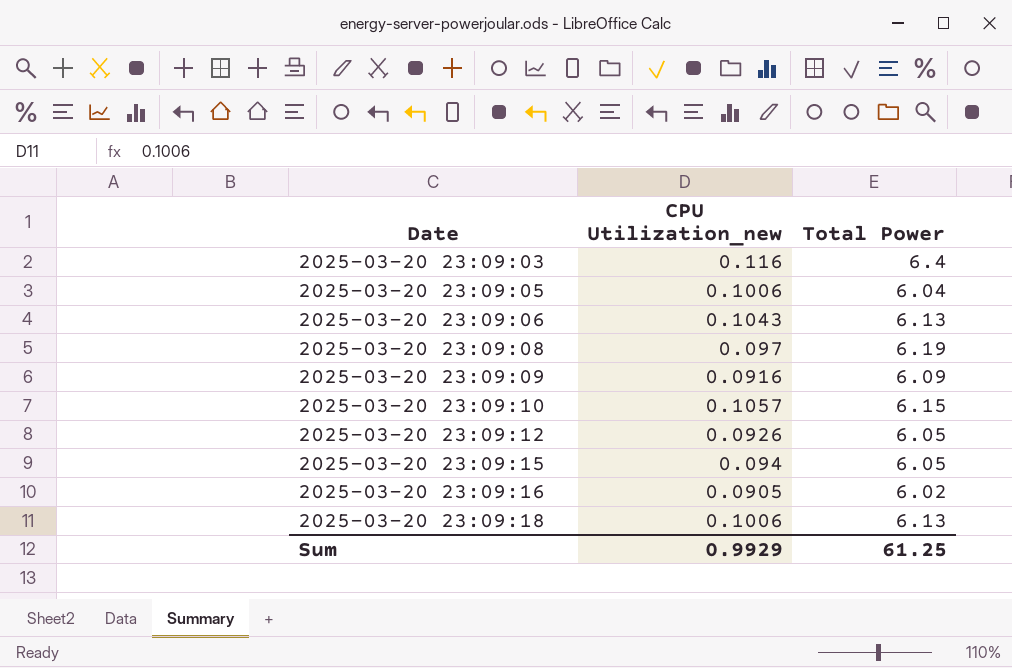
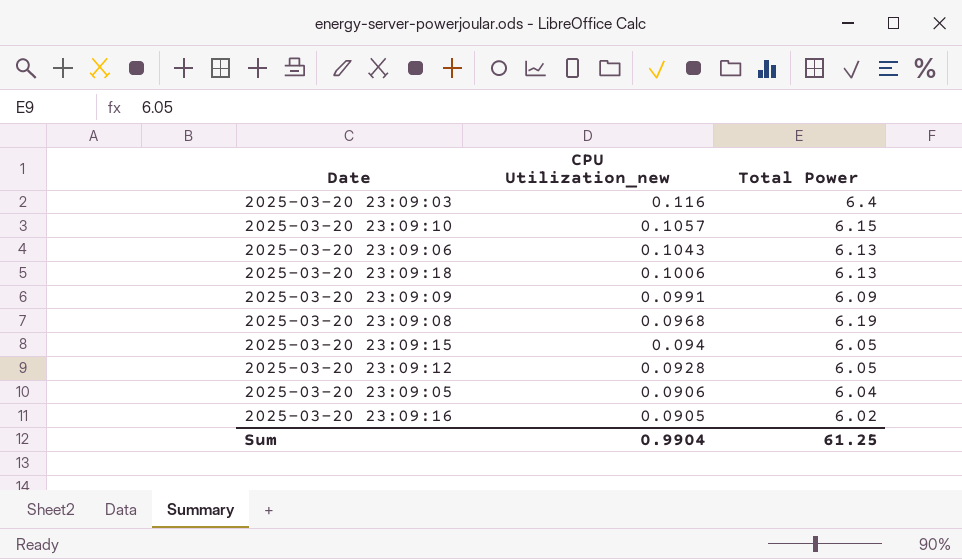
row order: Date ascending -> CPU Utilization_new descending
2025-03-20 23:09:09 | CPU Utilization_new: 0.0916 -> 0.0991
2025-03-20 23:09:08 | CPU Utilization_new: 0.097 -> 0.0968
2025-03-20 23:09:12 | CPU Utilization_new: 0.0926 -> 0.0928
2025-03-20 23:09:05 | CPU Utilization_new: 0.1006 -> 0.0906
Sum | CPU Utilization_new: 0.9929 -> 0.9904

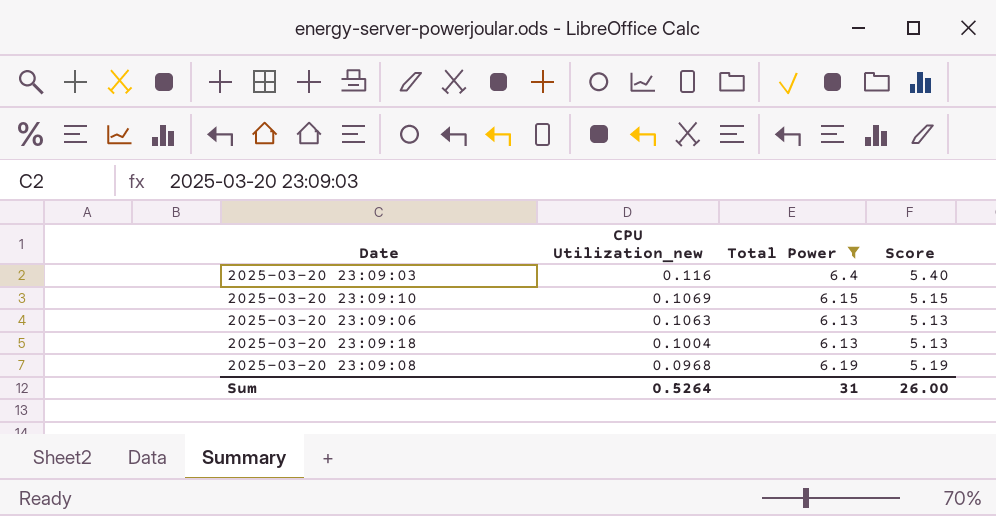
filter: none -> Total Power >= 6.13
column Score | formula: none -> [Total Power] - 1
2025-03-20 23:09:10 | CPU Utilization_new: 0.1057 -> 0.1069
2025-03-20 23:09:06 | CPU Utilization_new: 0.1043 -> 0.1063
2025-03-20 23:09:18 | CPU Utilization_new: 0.1006 -> 0.1004
Sum | CPU Utilization_new: 0.9904 -> 0.5264
Sum | Total Power: 61.25 -> 31

